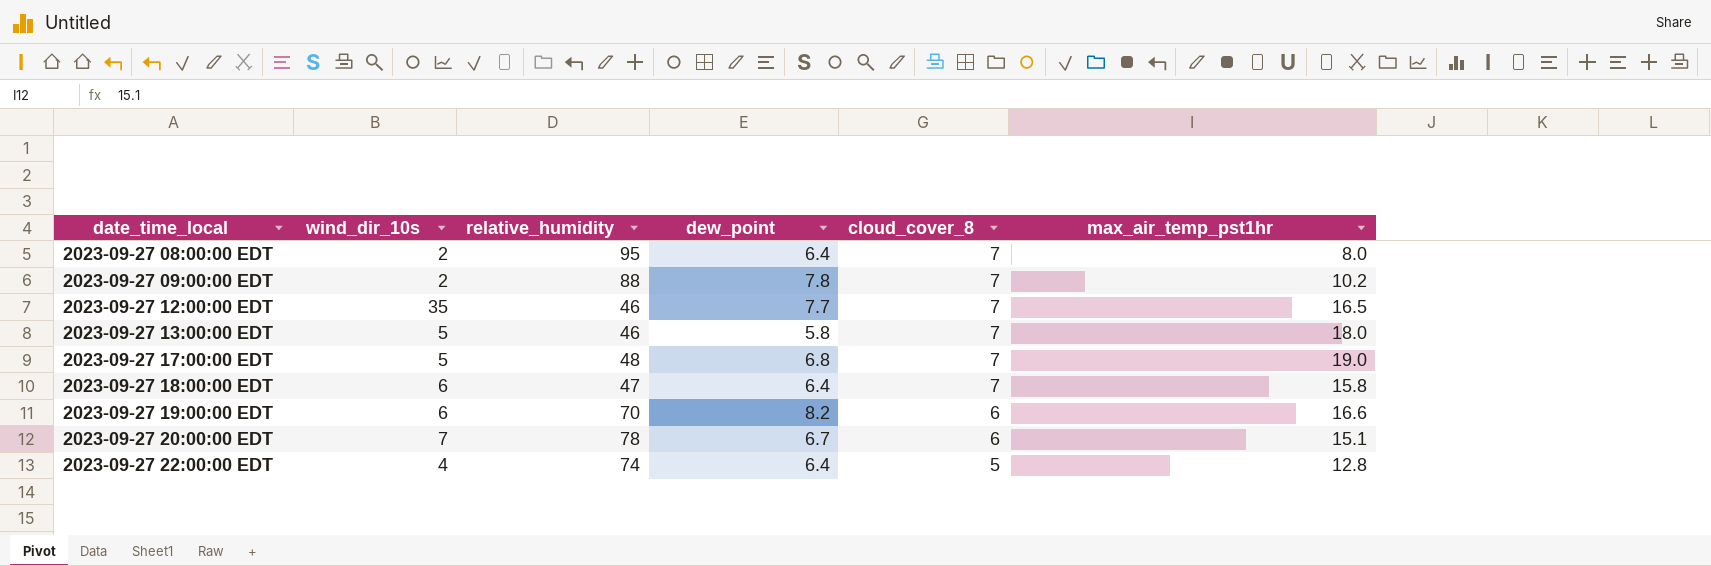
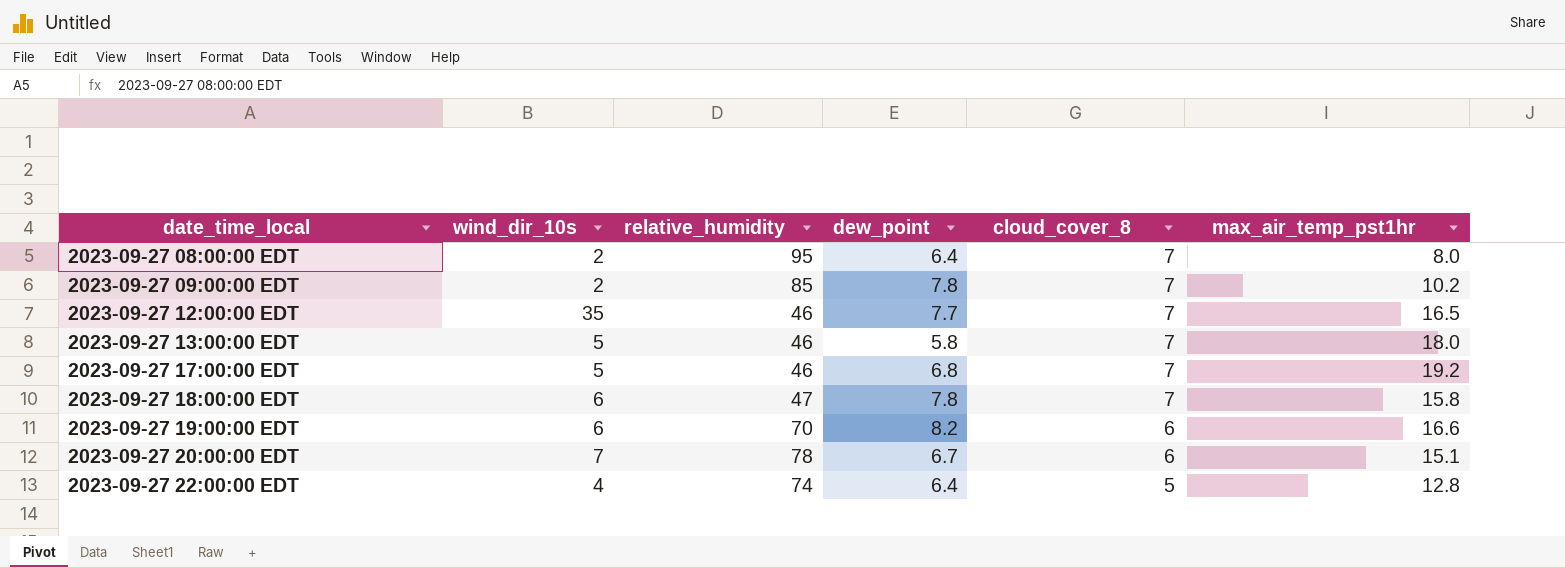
2023-09-27 09:00:00 EDT | relative_humidity: 88 -> 85
2023-09-27 17:00:00 EDT | relative_humidity: 48 -> 46
2023-09-27 17:00:00 EDT | max_air_temp_pst1hr: 19.0 -> 19.2
2023-09-27 18:00:00 EDT | dew_point: 6.4 -> 7.8

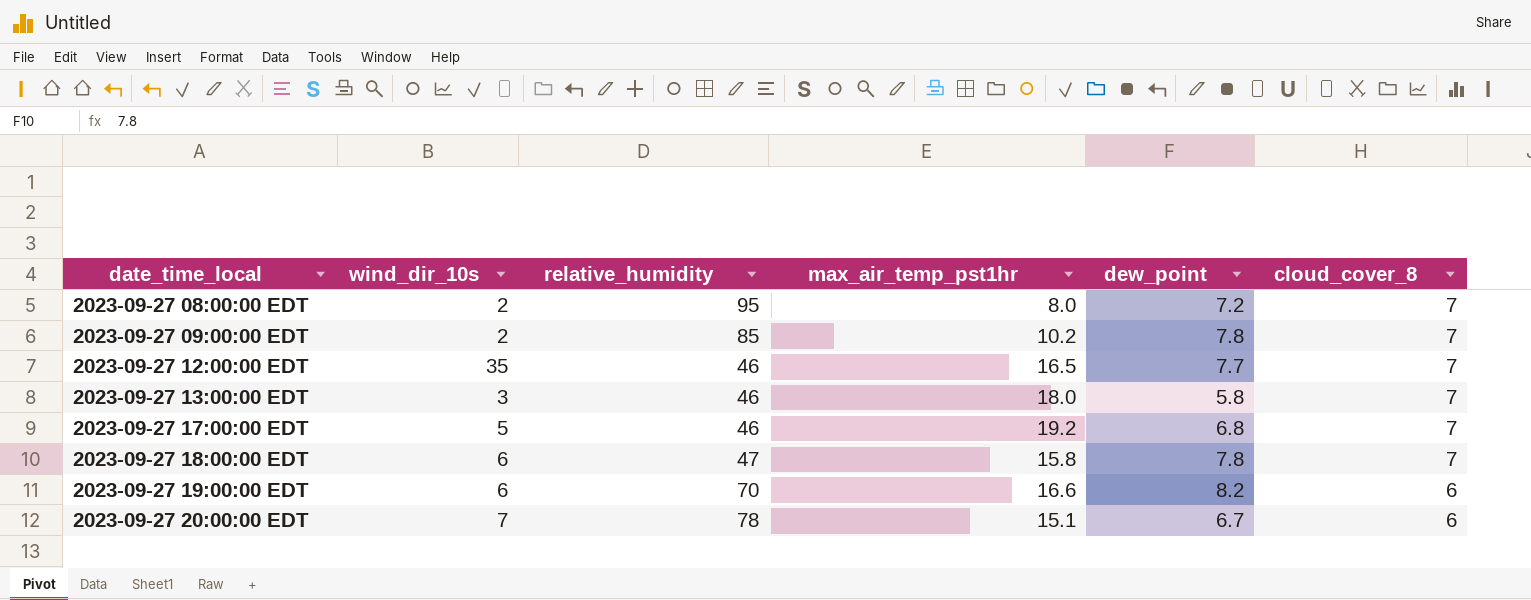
column max_air_temp_pst1hr | position: 6 -> 4
row 2023-09-27 22:00:00 EDT: 4 | 74 | 6.4 | 5 | 12.8 -> none
2023-09-27 08:00:00 EDT | dew_point: 6.4 -> 7.2
2023-09-27 13:00:00 EDT | wind_dir_10s: 5 -> 3

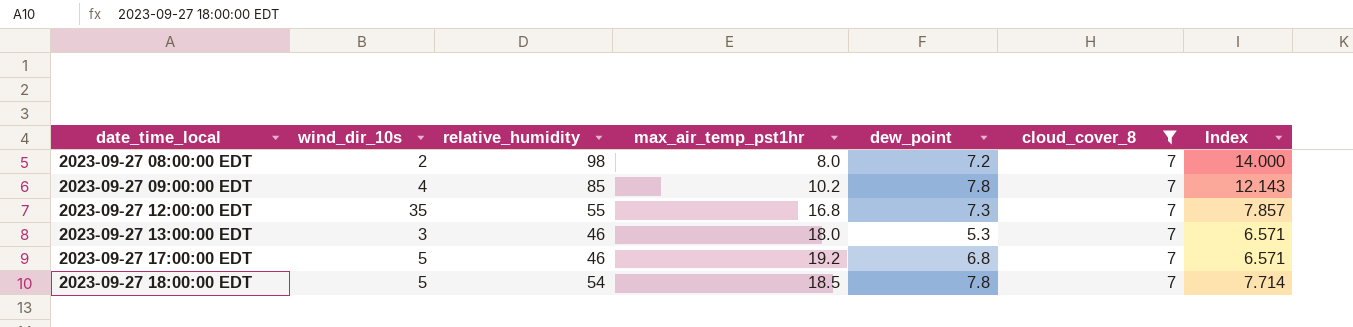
filter: none -> cloud_cover_8 = 7
column Index | formula: none -> [relative_humidity] / [cloud_cover_8]
2023-09-27 08:00:00 EDT | relative_humidity: 95 -> 98
2023-09-27 09:00:00 EDT | wind_dir_10s: 2 -> 4
2023-09-27 12:00:00 EDT | relative_humidity: 46 -> 55
2023-09-27 12:00:00 EDT | max_air_temp_pst1hr: 16.5 -> 16.8
2023-09-27 12:00:00 EDT | dew_point: 7.7 -> 7.3
2023-09-27 13:00:00 EDT | dew_point: 5.8 -> 5.3
2023-09-27 18:00:00 EDT | wind_dir_10s: 6 -> 5
2023-09-27 18:00:00 EDT | relative_humidity: 47 -> 54
2023-09-27 18:00:00 EDT | max_air_temp_pst1hr: 15.8 -> 18.5

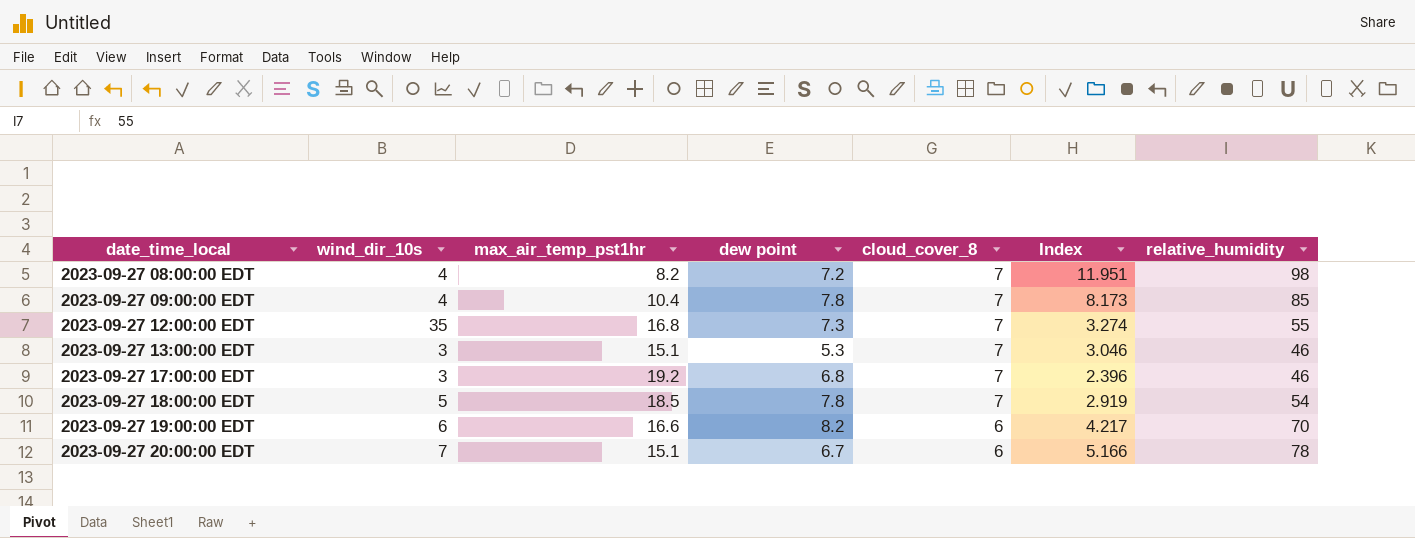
filter: cloud_cover_8 = 7 -> none
column name: dew_point -> dew point
column Index | formula: [relative_humidity] / [cloud_cover_8] -> [relative_humidity] / [max_air_temp_pst1hr]
column relative_humidity | position: 3 -> 7
2023-09-27 08:00:00 EDT | wind_dir_10s: 2 -> 4
2023-09-27 08:00:00 EDT | max_air_temp_pst1hr: 8.0 -> 8.2
2023-09-27 09:00:00 EDT | max_air_temp_pst1hr: 10.2 -> 10.4
2023-09-27 13:00:00 EDT | max_air_temp_pst1hr: 18.0 -> 15.1
2023-09-27 17:00:00 EDT | wind_dir_10s: 5 -> 3

